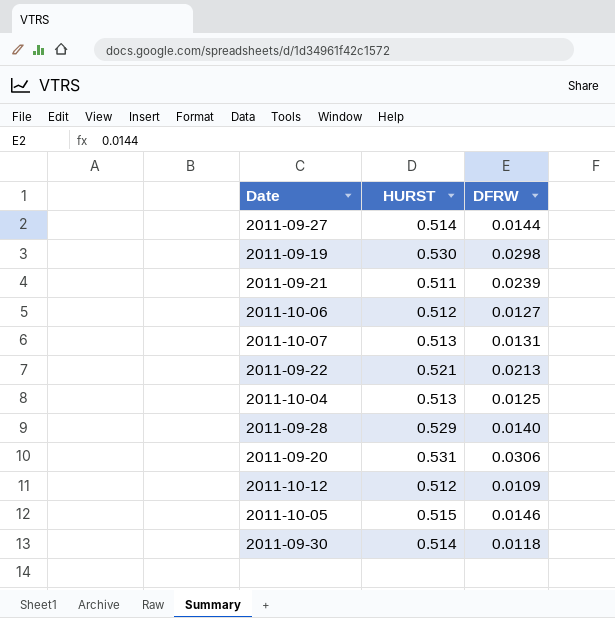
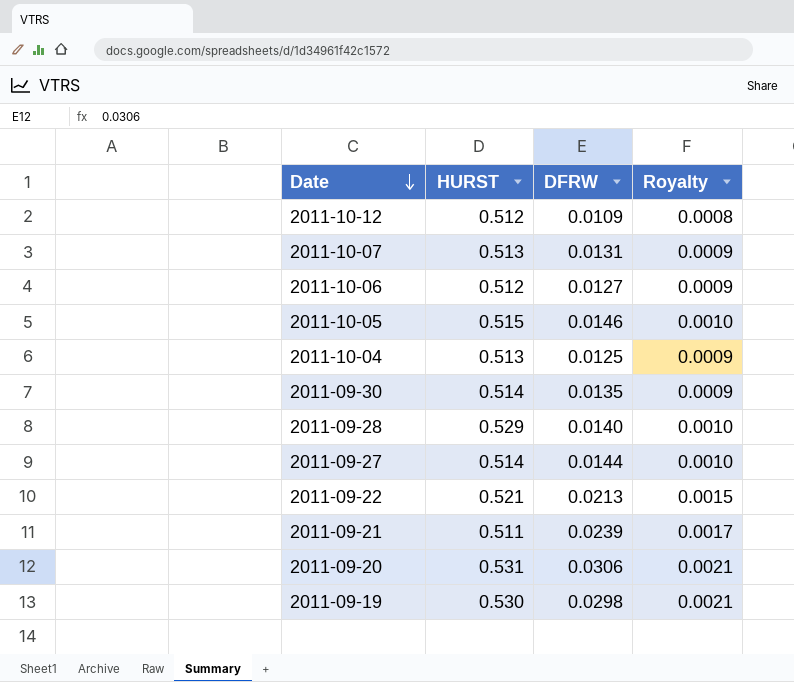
row order: none -> Date descending
column Royalty | formula: none -> [DFRW] * 0.07
2011-09-30 | DFRW: 0.0118 -> 0.0135

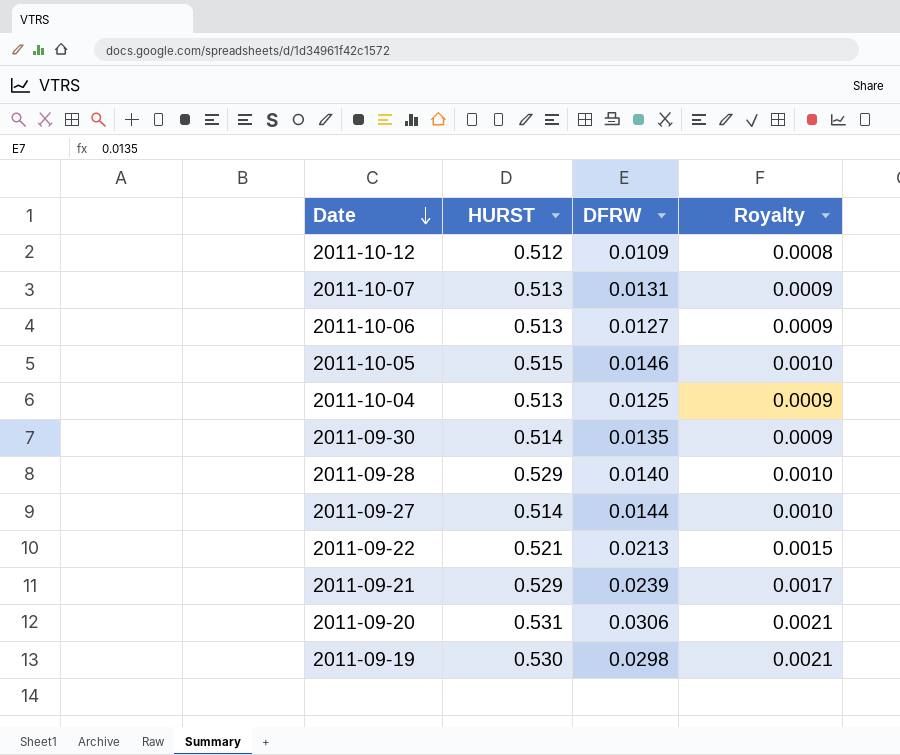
2011-10-06 | HURST: 0.512 -> 0.513
2011-09-21 | HURST: 0.511 -> 0.529

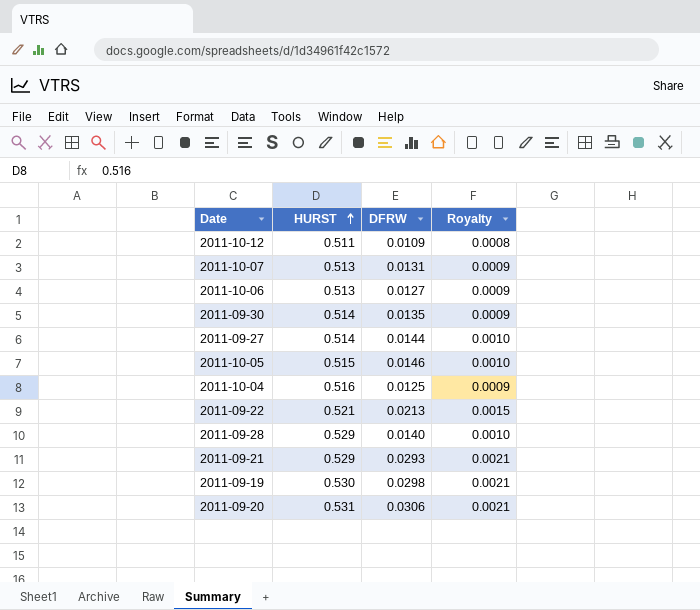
row order: Date descending -> HURST ascending
2011-10-12 | HURST: 0.512 -> 0.511
2011-10-04 | HURST: 0.513 -> 0.516
2011-09-21 | DFRW: 0.0239 -> 0.0293
2011-09-21 | Royalty: 0.0017 -> 0.0021

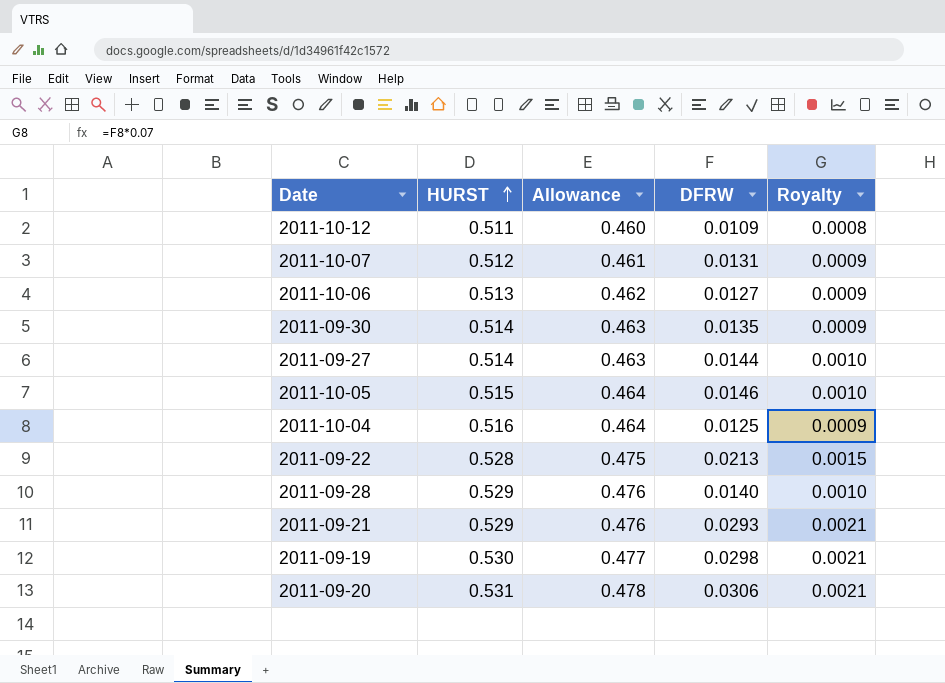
column Allowance | formula: none -> [HURST] * 0.9
2011-10-07 | HURST: 0.513 -> 0.512
2011-09-22 | HURST: 0.521 -> 0.528

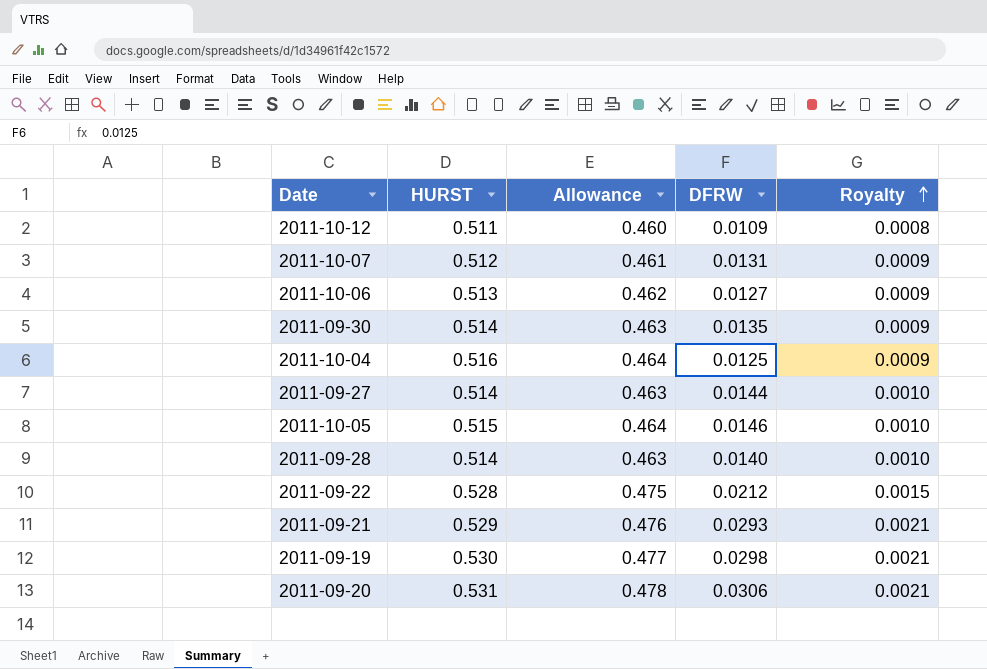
row order: HURST ascending -> Royalty ascending
2011-09-28 | HURST: 0.529 -> 0.514
2011-09-28 | Allowance: 0.476 -> 0.463
2011-09-22 | DFRW: 0.0213 -> 0.0212

